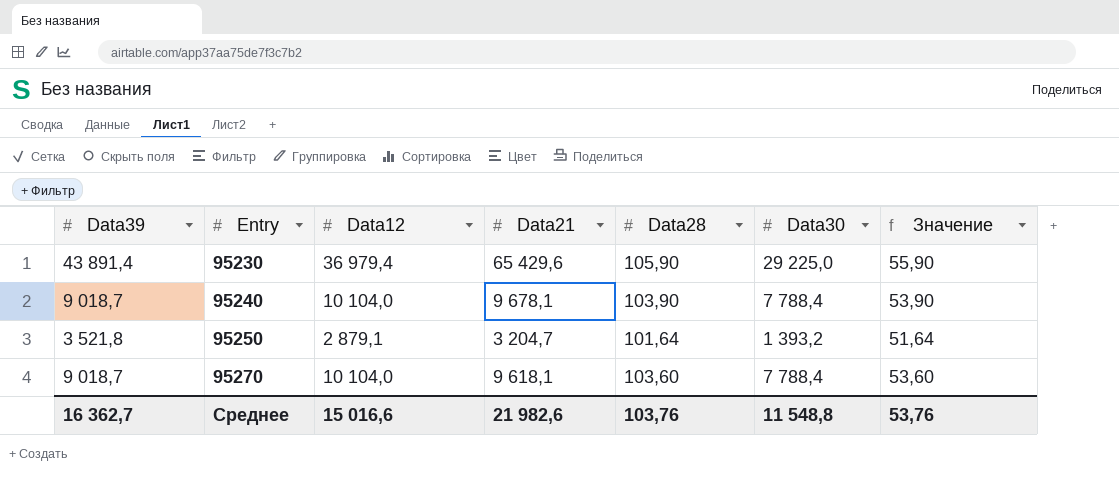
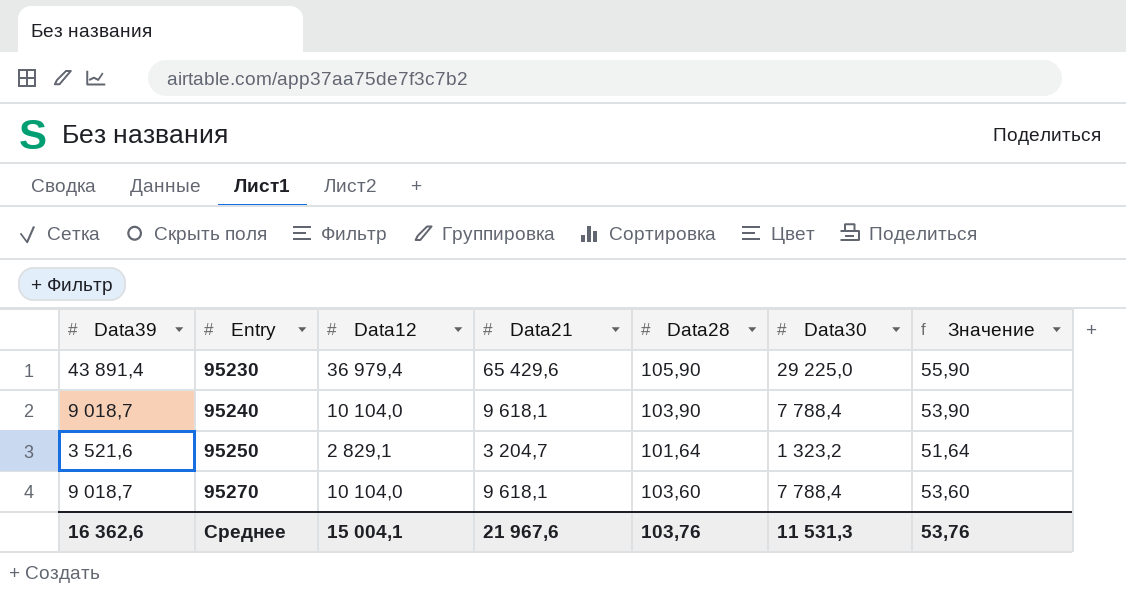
95240 | Data21: 9 678,1 -> 9 618,1
95250 | Data39: 3 521,8 -> 3 521,6
95250 | Data12: 2 879,1 -> 2 829,1
95250 | Data30: 1 393,2 -> 1 323,2
Среднее | Data39: 16 362,7 -> 16 362,6
Среднее | Data12: 15 016,6 -> 15 004,1
Среднее | Data21: 21 982,6 -> 21 967,6
Среднее | Data30: 11 548,8 -> 11 531,3

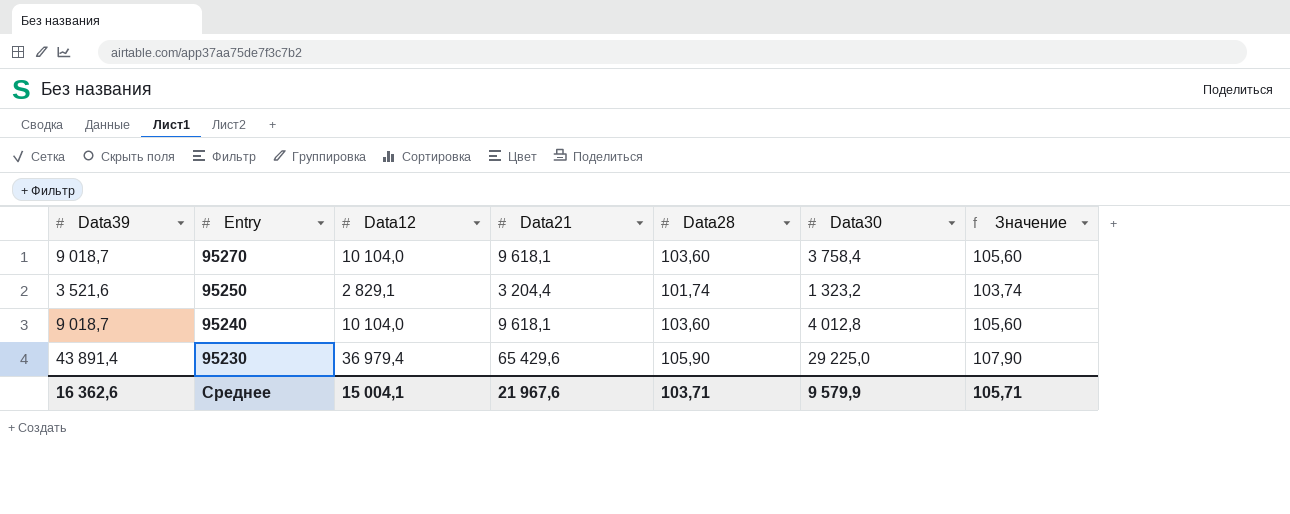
row order: Entry ascending -> Entry descending
column Значение | formula: [Data28] - 50 -> [Data28] + 2
95270 | Data30: 7 788,4 -> 3 758,4
95250 | Data21: 3 204,7 -> 3 204,4
95250 | Data28: 101,64 -> 101,74
95240 | Data28: 103,90 -> 103,60
95240 | Data30: 7 788,4 -> 4 012,8
Среднее | Data28: 103,76 -> 103,71
Среднее | Data30: 11 531,3 -> 9 579,9
Среднее | Значение: 53,76 -> 105,71

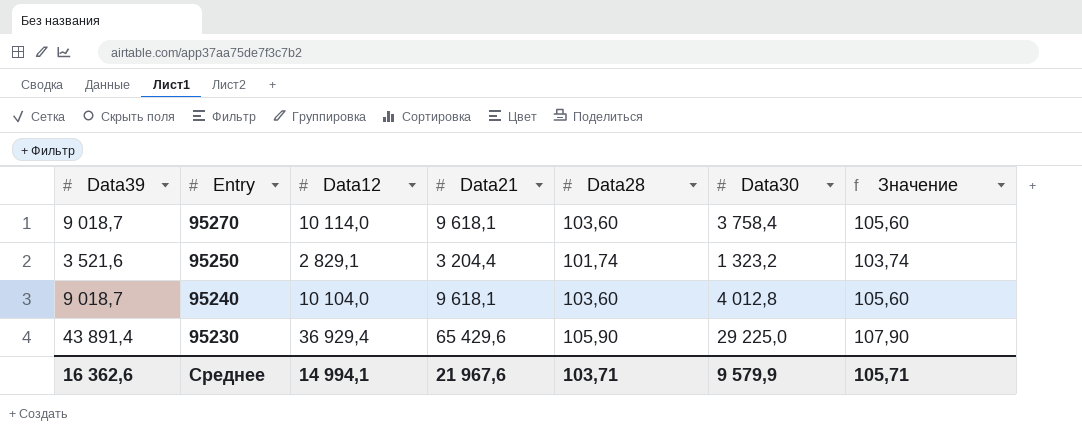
95270 | Data12: 10 104,0 -> 10 114,0
95230 | Data12: 36 979,4 -> 36 929,4
Среднее | Data12: 15 004,1 -> 14 994,1

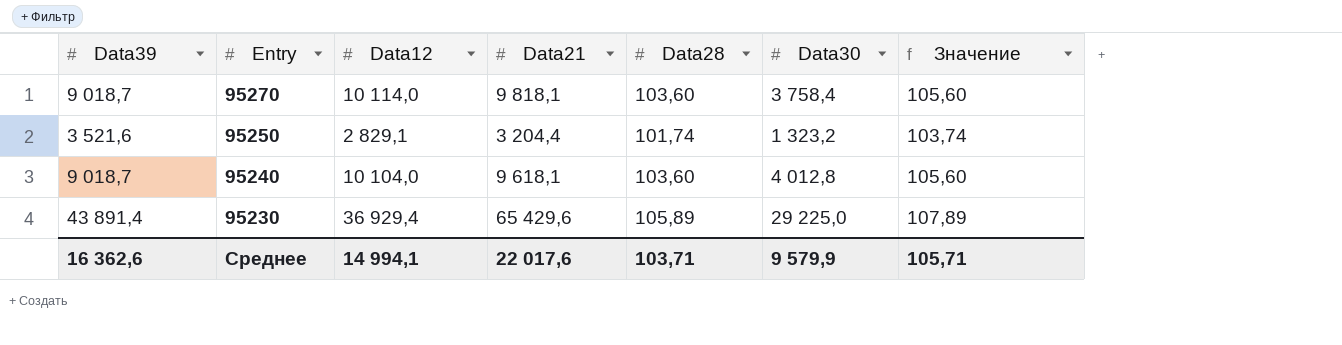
95270 | Data21: 9 618,1 -> 9 818,1
95230 | Data28: 105,90 -> 105,89
95230 | Значение: 107,90 -> 107,89
Среднее | Data21: 21 967,6 -> 22 017,6

